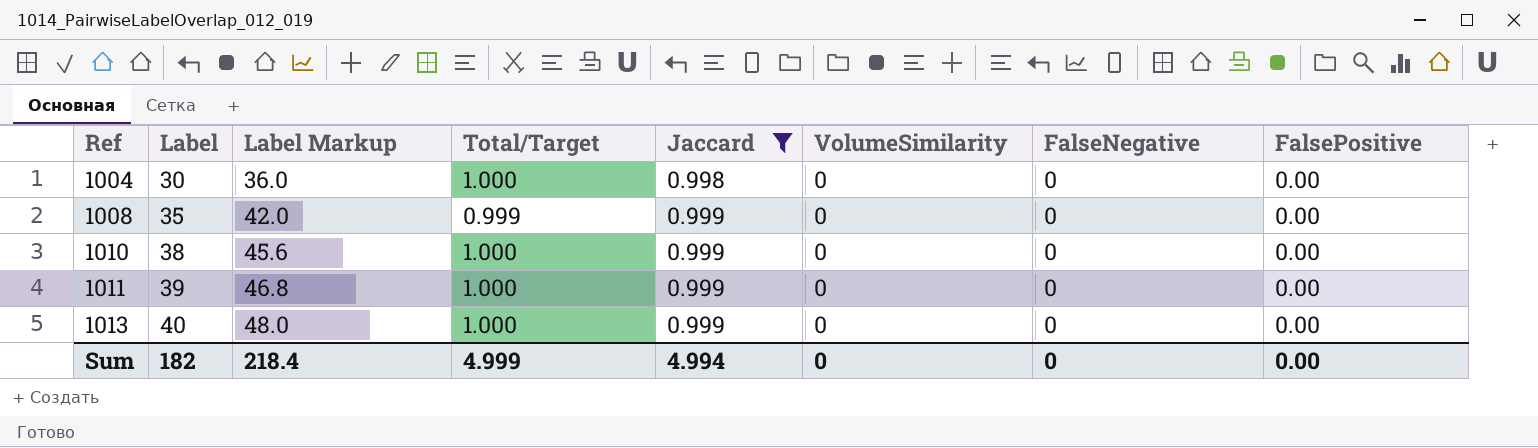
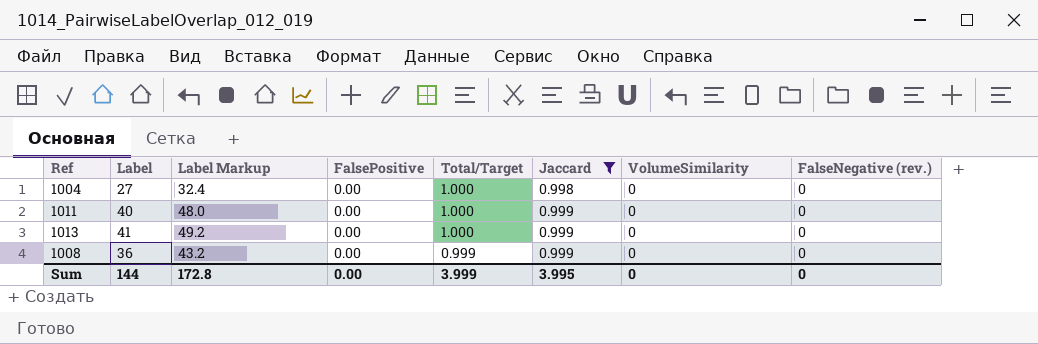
row order: Ref ascending -> Total/Target descending
column FalsePositive | position: 8 -> 4
column name: FalseNegative -> FalseNegative (rev.)
row 1010: 38 | 45.6 | 1.000 | 0.999 | 0 | 0 | 0.00 -> none
1004 | Label: 30 -> 27
1004 | Label Markup: 36.0 -> 32.4
1011 | Label: 39 -> 40
1011 | Label Markup: 46.8 -> 48.0
1013 | Label: 40 -> 41
1013 | Label Markup: 48.0 -> 49.2
1008 | Label: 35 -> 36
1008 | Label Markup: 42.0 -> 43.2
Sum | Label: 182 -> 144
Sum | Label Markup: 218.4 -> 172.8
Sum | Total/Target: 4.999 -> 3.999
Sum | Jaccard: 4.994 -> 3.995

